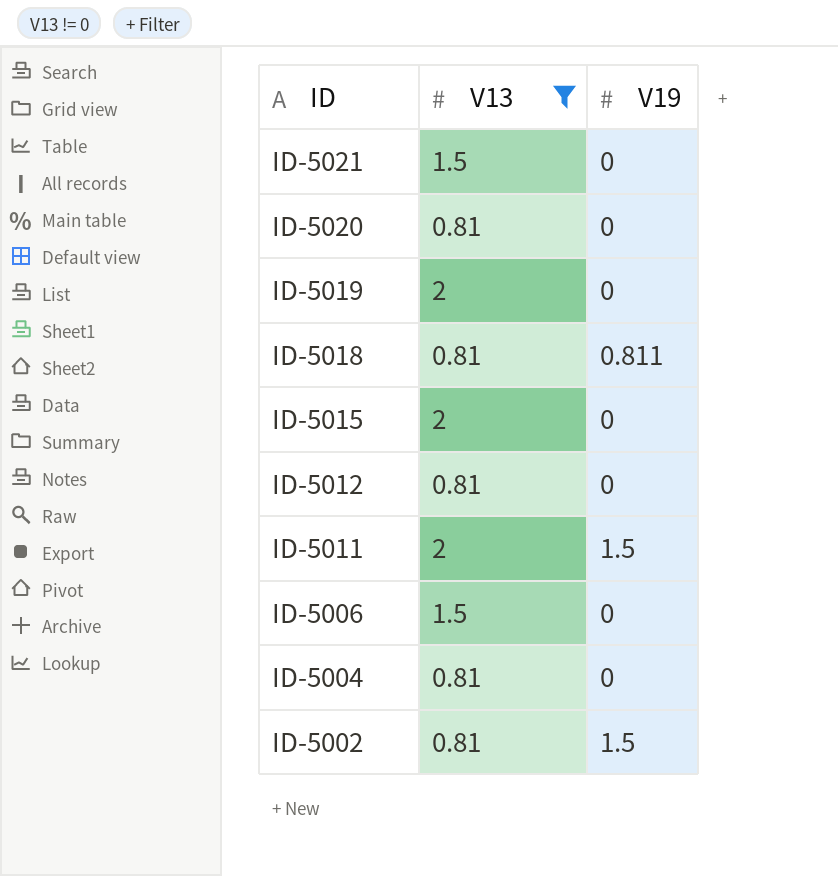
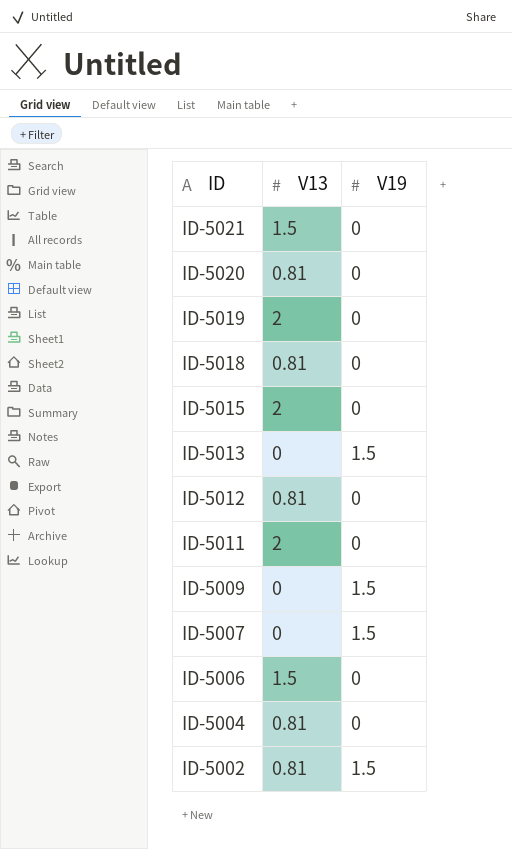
filter: V13 != 0 -> none
ID-5018 | V19: 0.811 -> 0
ID-5011 | V19: 1.5 -> 0

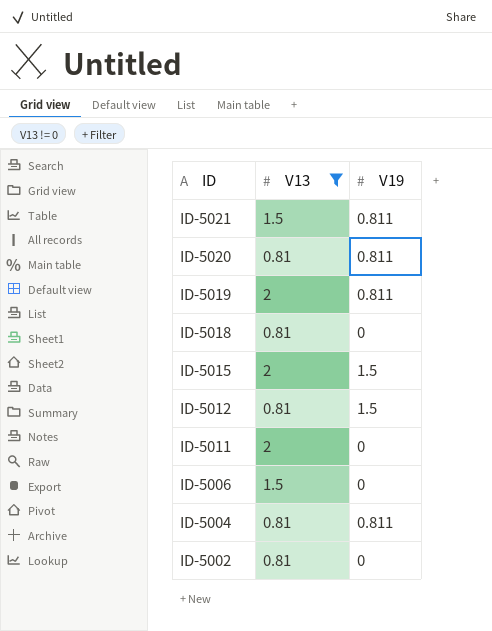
filter: none -> V13 != 0
ID-5021 | V19: 0 -> 0.811
ID-5020 | V19: 0 -> 0.811
ID-5019 | V19: 0 -> 0.811
ID-5015 | V19: 0 -> 1.5
ID-5012 | V19: 0 -> 1.5
ID-5004 | V19: 0 -> 0.811
ID-5002 | V19: 1.5 -> 0

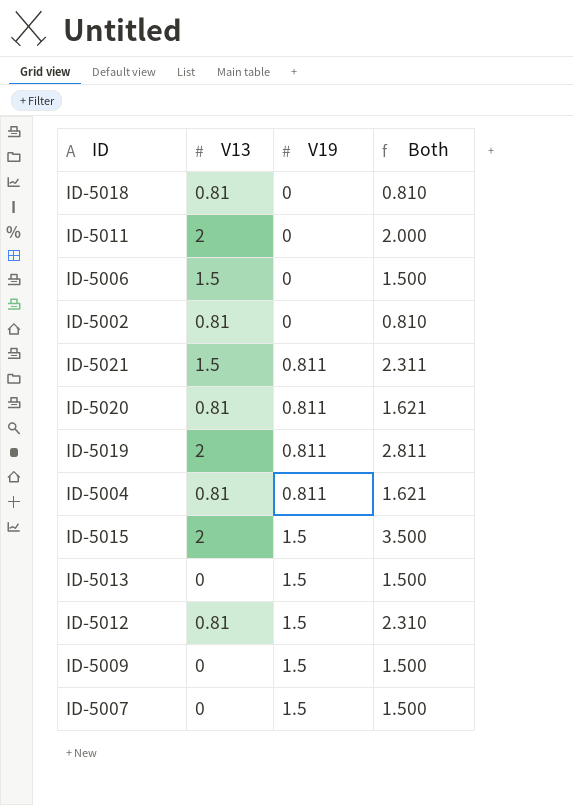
filter: V13 != 0 -> none
row order: ID descending -> V19 ascending
column Both | formula: none -> [V13] + [V19]

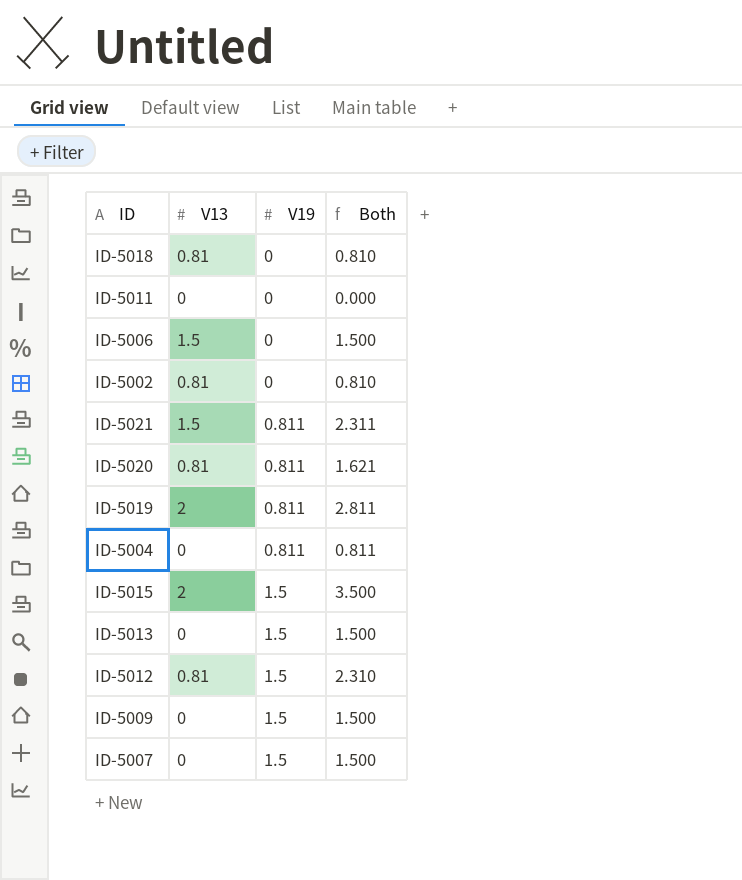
ID-5011 | V13: 2 -> 0
ID-5011 | Both: 2.000 -> 0.000
ID-5004 | V13: 0.81 -> 0
ID-5004 | Both: 1.621 -> 0.811

